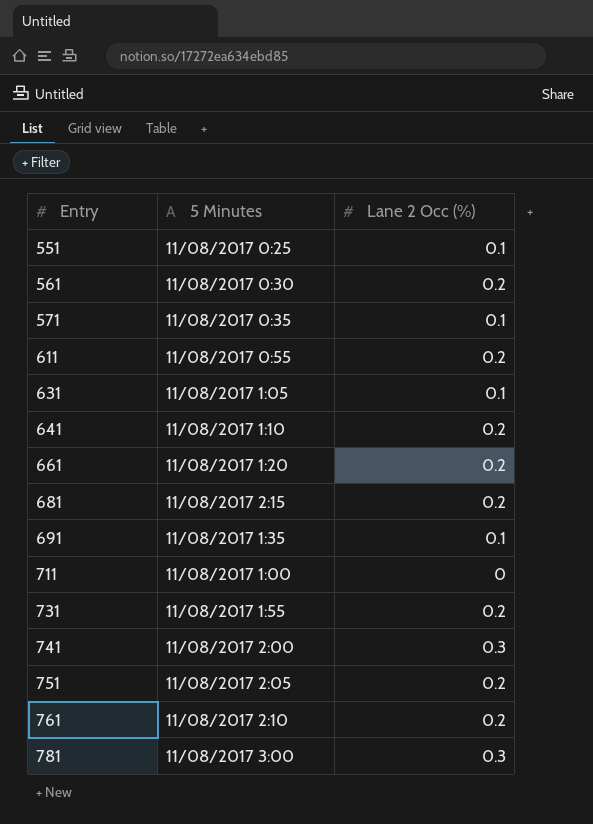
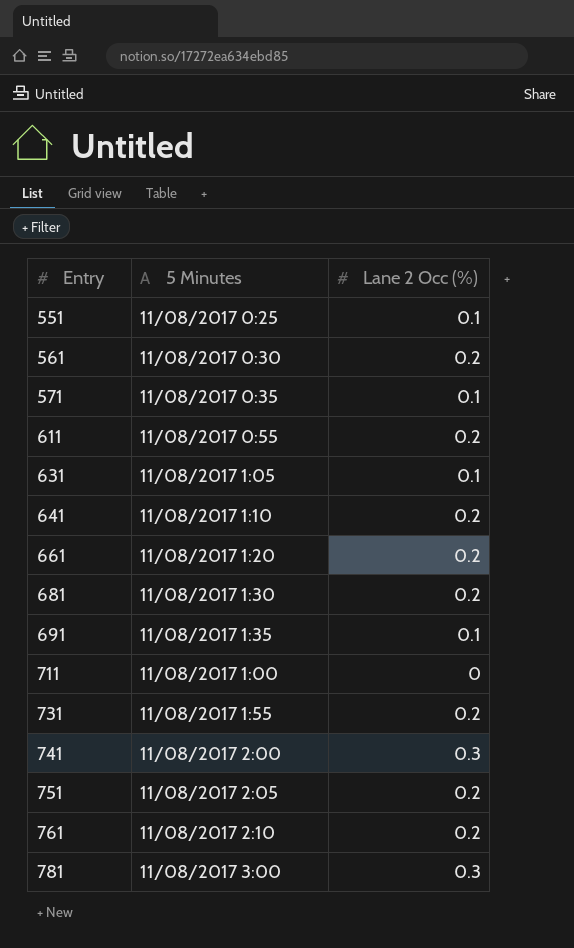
681 | 5 Minutes: 11/08/2017 2:15 -> 11/08/2017 1:30

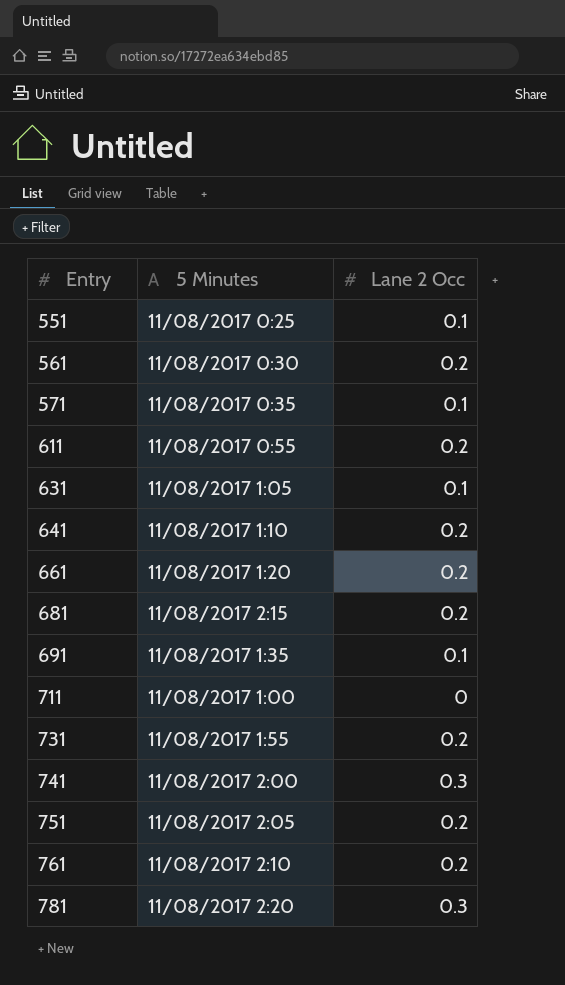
column name: Lane 2 Occ (%) -> Lane 2 Occ
681 | 5 Minutes: 11/08/2017 1:30 -> 11/08/2017 2:15
781 | 5 Minutes: 11/08/2017 3:00 -> 11/08/2017 2:20

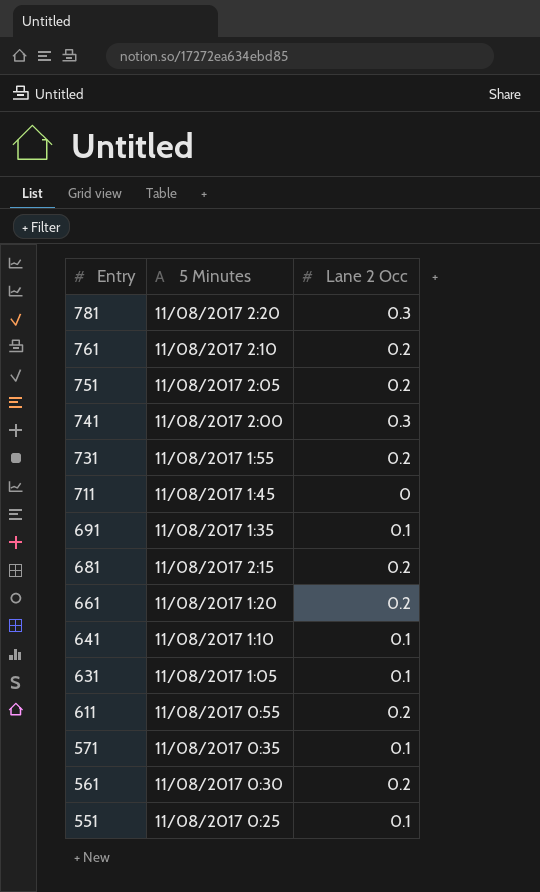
row order: Entry ascending -> Entry descending
711 | 5 Minutes: 11/08/2017 1:00 -> 11/08/2017 1:45
641 | Lane 2 Occ: 0.2 -> 0.1

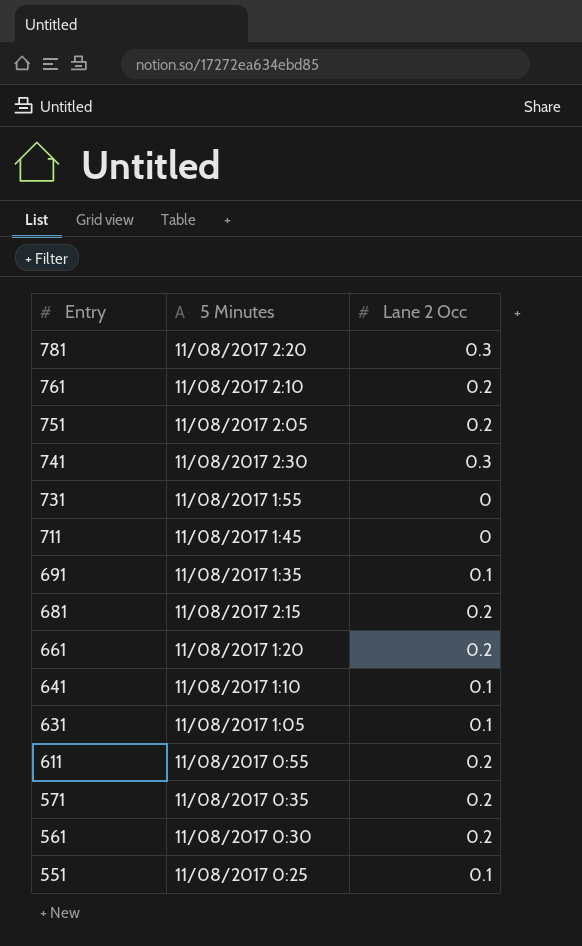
741 | 5 Minutes: 11/08/2017 2:00 -> 11/08/2017 2:30
731 | Lane 2 Occ: 0.2 -> 0
571 | Lane 2 Occ: 0.1 -> 0.2

